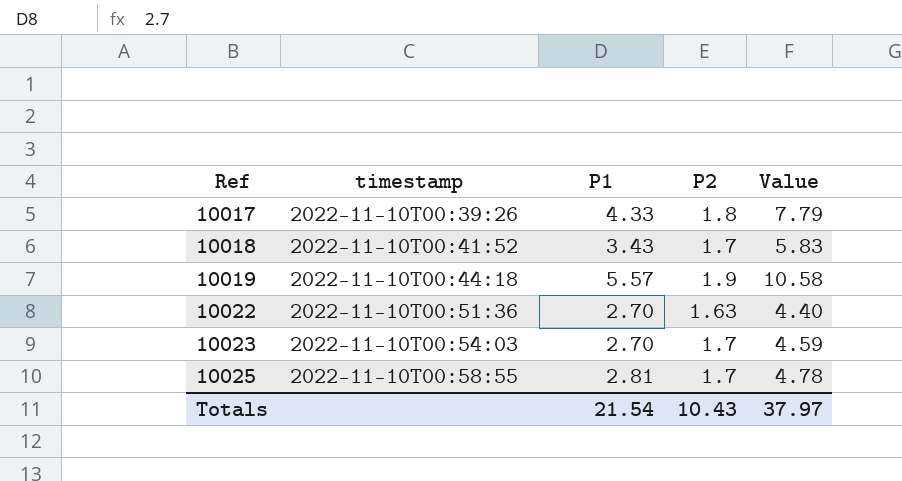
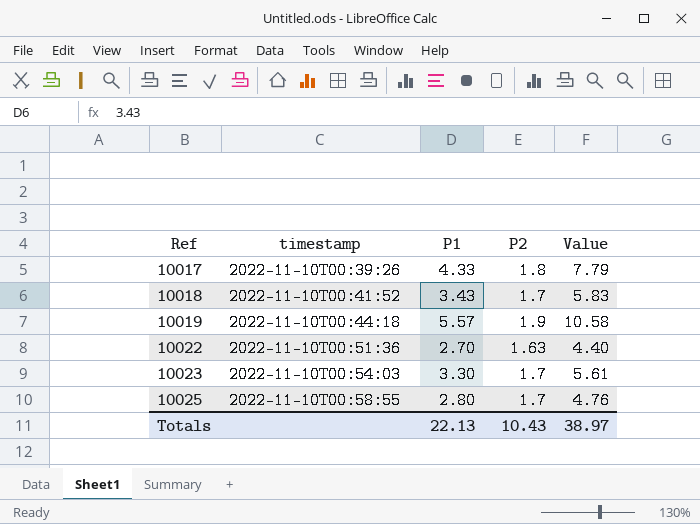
10023 | P1: 2.70 -> 3.30
10023 | Value: 4.59 -> 5.61
10025 | P1: 2.81 -> 2.80
10025 | Value: 4.78 -> 4.76
Totals | P1: 21.54 -> 22.13
Totals | Value: 37.97 -> 38.97

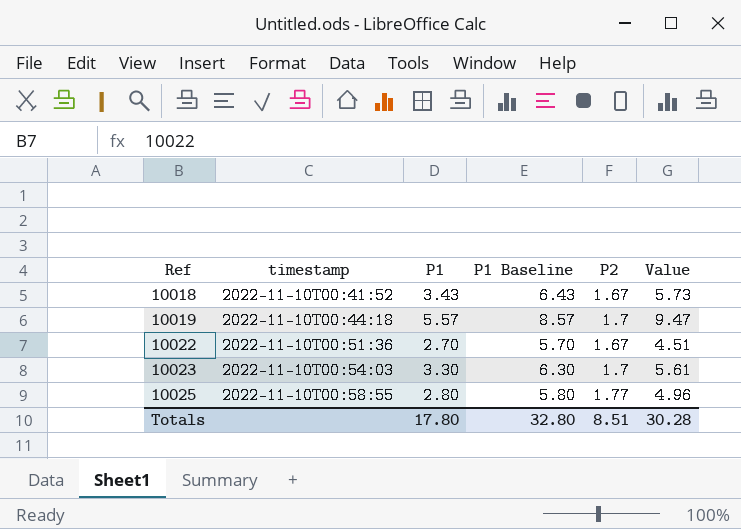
column P1 Baseline | formula: none -> [P1] + 3
row 10017: 2022-11-10T00:39:26 | 4.33 | 1.8 | 7.79 -> none
10018 | P2: 1.7 -> 1.67
10018 | Value: 5.83 -> 5.73
10019 | P2: 1.9 -> 1.7
10019 | Value: 10.58 -> 9.47
10022 | P2: 1.63 -> 1.67
10022 | Value: 4.40 -> 4.51
10025 | P2: 1.7 -> 1.77
10025 | Value: 4.76 -> 4.96
Totals | P1: 22.13 -> 17.80
Totals | P2: 10.43 -> 8.51
Totals | Value: 38.97 -> 30.28

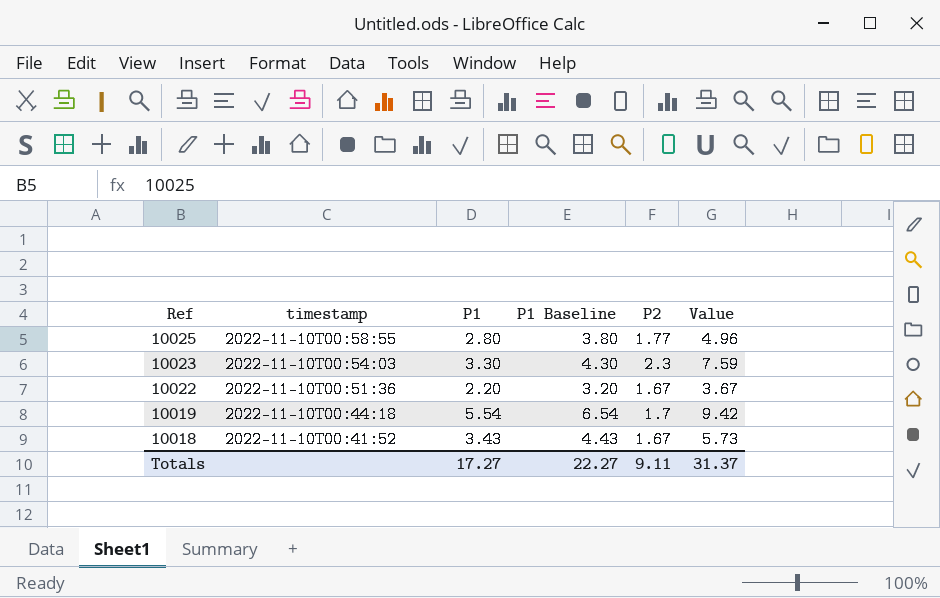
row order: Ref ascending -> Ref descending
column P1 Baseline | formula: [P1] + 3 -> [P1] + 1
10023 | P2: 1.7 -> 2.3
10023 | Value: 5.61 -> 7.59
10022 | P1: 2.70 -> 2.20
10022 | Value: 4.51 -> 3.67
10019 | P1: 5.57 -> 5.54
10019 | Value: 9.47 -> 9.42
Totals | P1: 17.80 -> 17.27
Totals | P1 Baseline: 32.80 -> 22.27
Totals | P2: 8.51 -> 9.11
Totals | Value: 30.28 -> 31.37

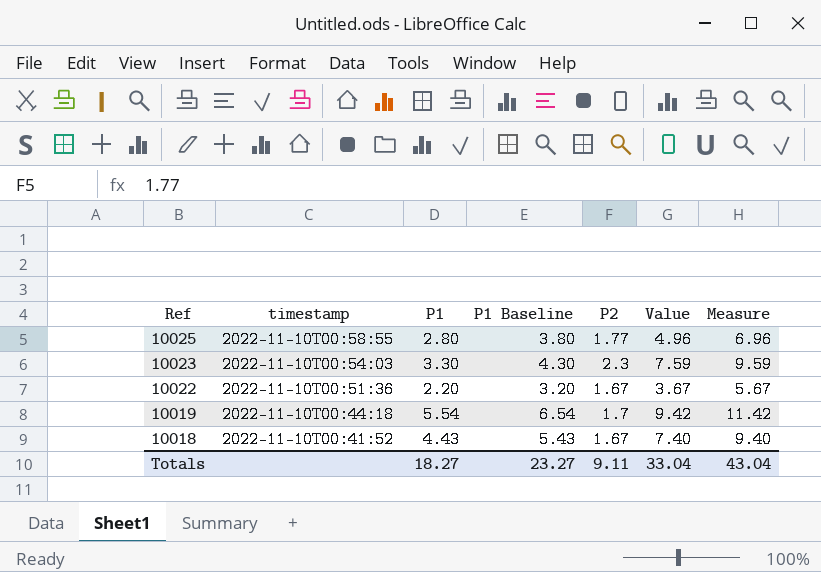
column Measure | formula: none -> [Value] + 2
10018 | P1: 3.43 -> 4.43
10018 | P1 Baseline: 4.43 -> 5.43
10018 | Value: 5.73 -> 7.40
Totals | P1: 17.27 -> 18.27
Totals | P1 Baseline: 22.27 -> 23.27
Totals | Value: 31.37 -> 33.04

